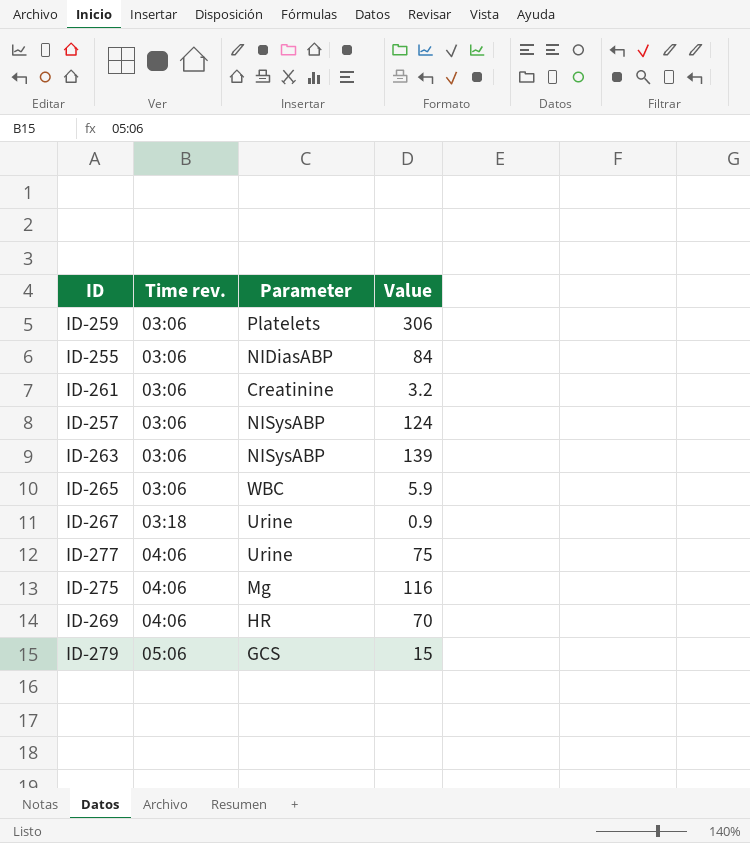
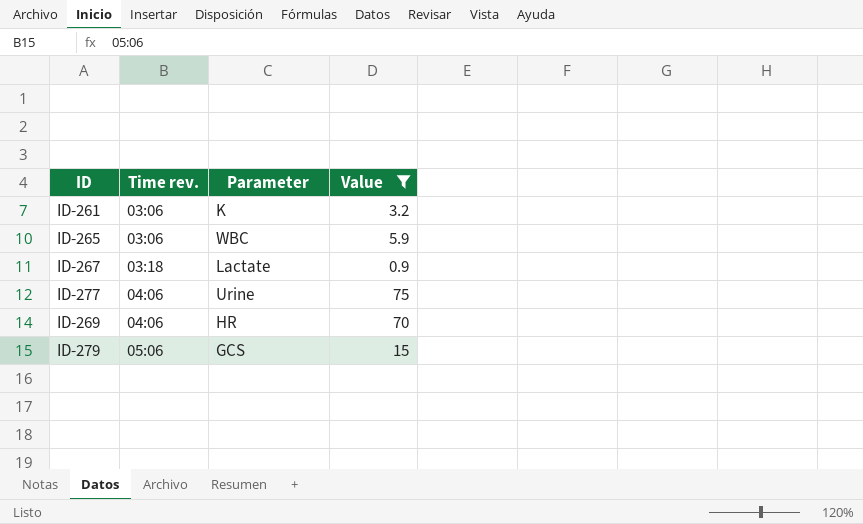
filter: none -> Value <= 75
ID-261 | Parameter: Creatinine -> K
ID-267 | Parameter: Urine -> Lactate

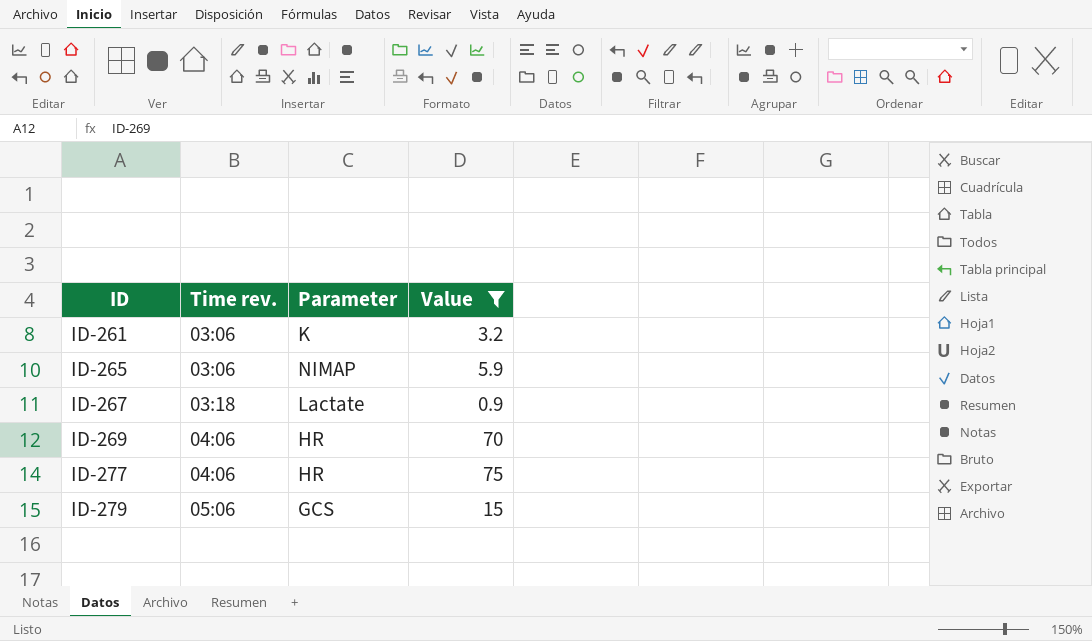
row order: Time rev. ascending -> ID ascending
ID-265 | Parameter: WBC -> NIMAP
ID-277 | Parameter: Urine -> HR

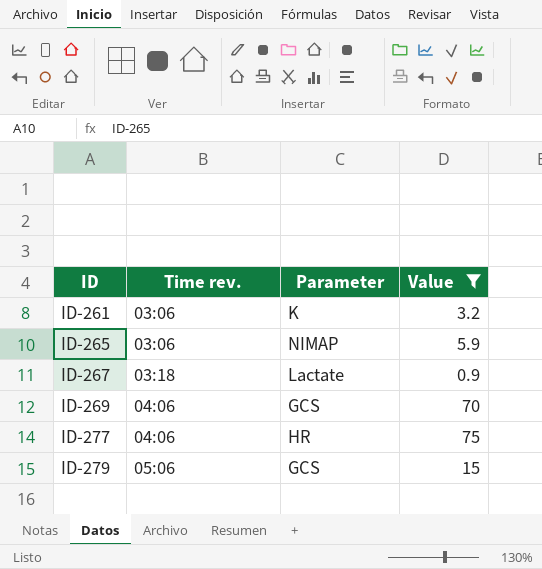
ID-269 | Parameter: HR -> GCS

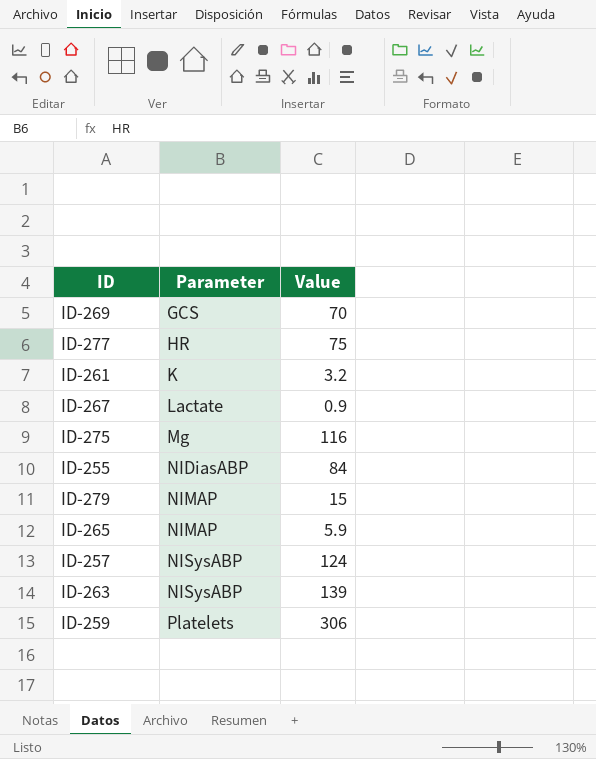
filter: Value <= 75 -> none
row order: ID ascending -> Parameter ascending
column Time rev. | position: 2 -> none
ID-279 | Parameter: GCS -> NIMAP

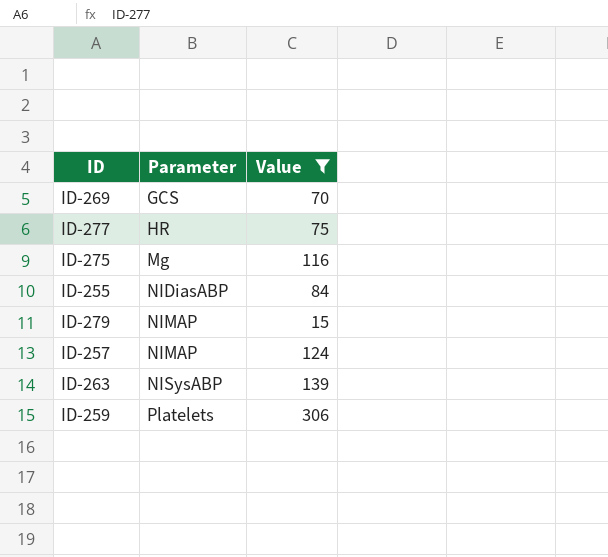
filter: none -> Value >= 15
ID-257 | Parameter: NISysABP -> NIMAP

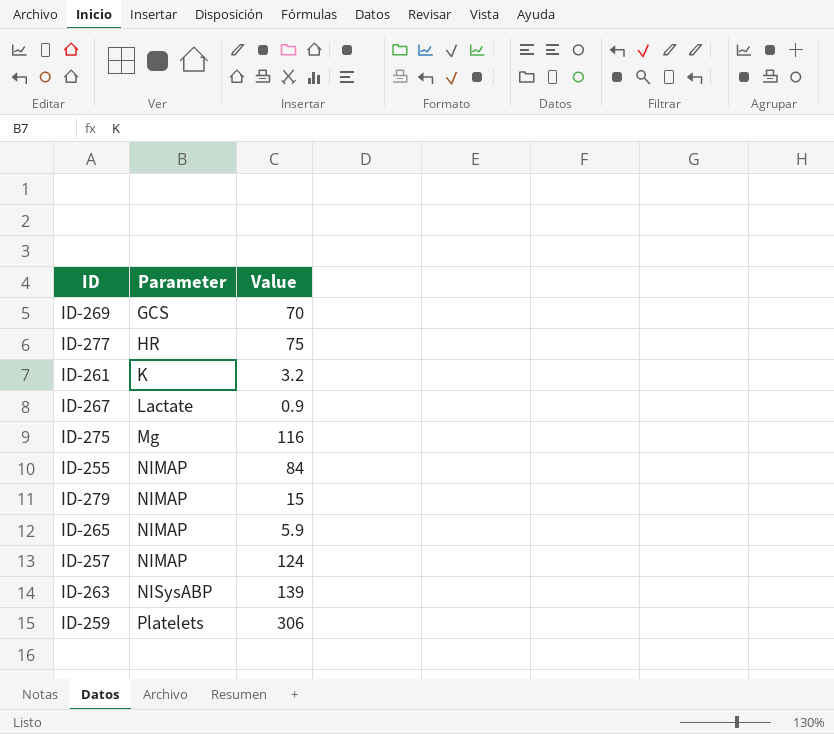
filter: Value >= 15 -> none
ID-255 | Parameter: NIDiasABP -> NIMAP

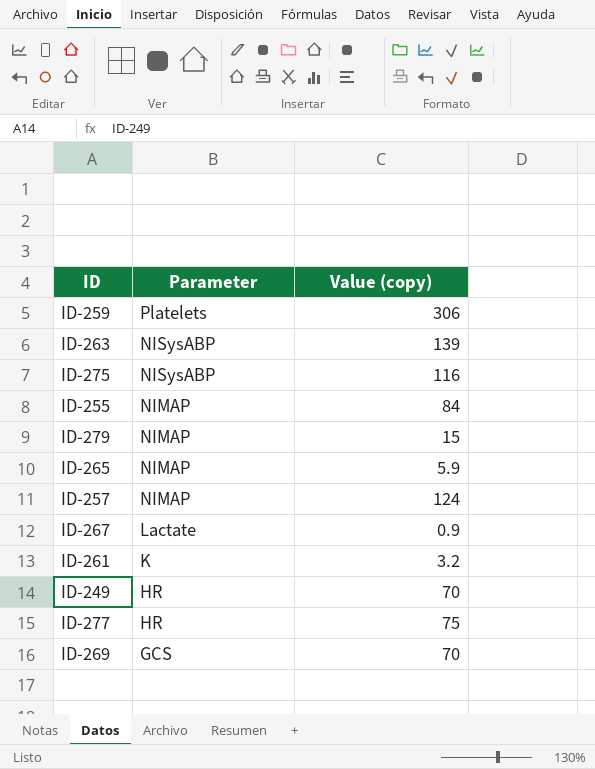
row order: Parameter ascending -> Parameter descending
column name: Value -> Value (copy)
ID-275 | Parameter: Mg -> NISysABP
row ID-249: none -> HR | 70

